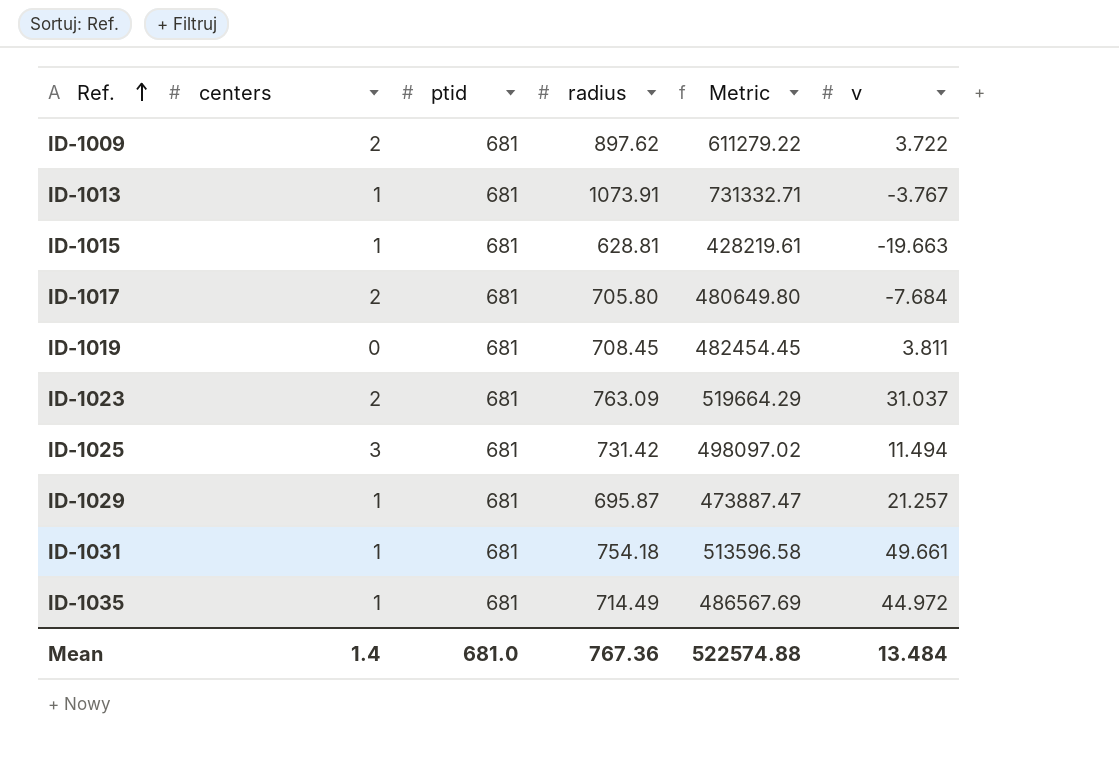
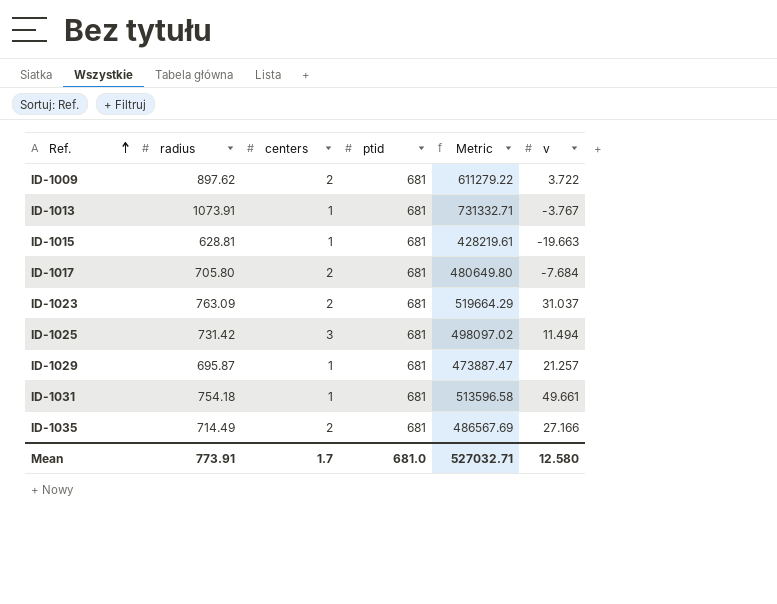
column radius | position: 4 -> 2
row ID-1019: 0 | 681 | 708.45 | 482454.45 | 3.811 -> none
ID-1035 | centers: 1 -> 2
ID-1035 | v: 44.972 -> 27.166
Mean | radius: 767.36 -> 773.91
Mean | centers: 1.4 -> 1.7
Mean | Metric: 522574.88 -> 527032.71
Mean | v: 13.484 -> 12.580

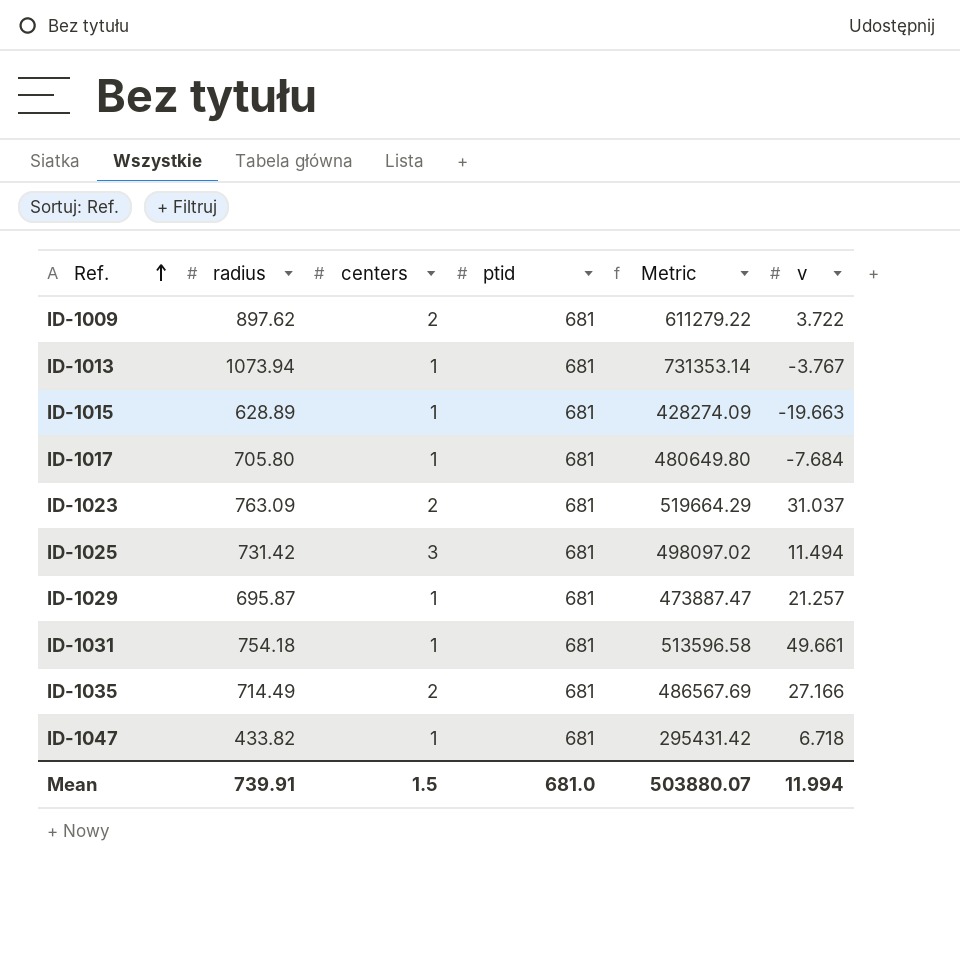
ID-1013 | radius: 1073.91 -> 1073.94
ID-1013 | Metric: 731332.71 -> 731353.14
ID-1015 | radius: 628.81 -> 628.89
ID-1015 | Metric: 428219.61 -> 428274.09
ID-1017 | centers: 2 -> 1
row ID-1047: none -> 433.82 | 1 | 681 | 295431.42 | 6.718
Mean | radius: 773.91 -> 739.91
Mean | centers: 1.7 -> 1.5
Mean | Metric: 527032.71 -> 503880.07
Mean | v: 12.580 -> 11.994

